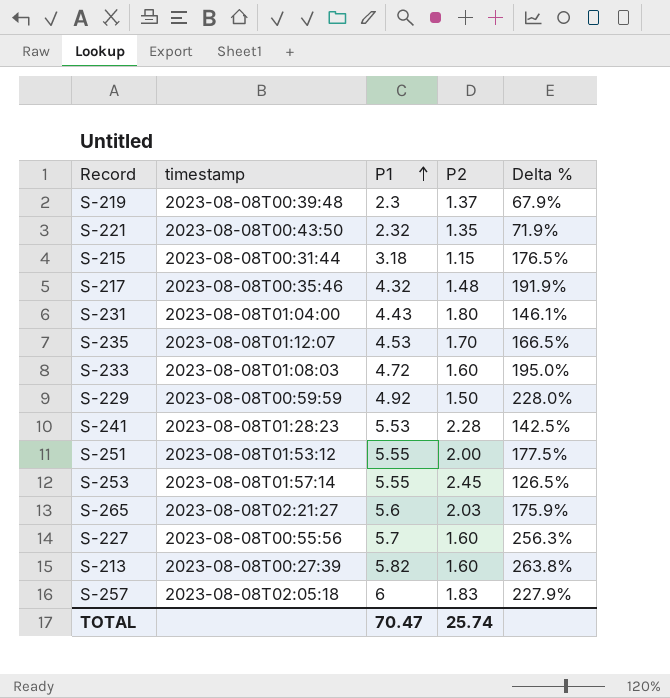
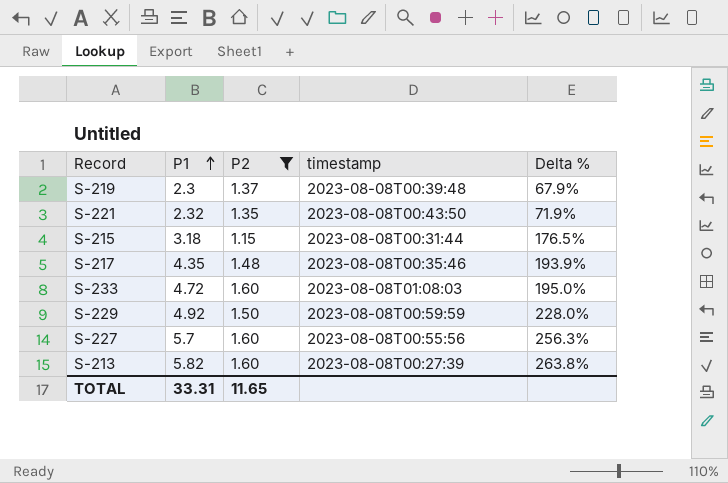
filter: none -> P2 <= 1.60
column timestamp | position: 2 -> 4
S-217 | P1: 4.32 -> 4.35
S-217 | Delta %: 191.9% -> 193.9%
TOTAL | P1: 70.47 -> 33.31
TOTAL | P2: 25.74 -> 11.65

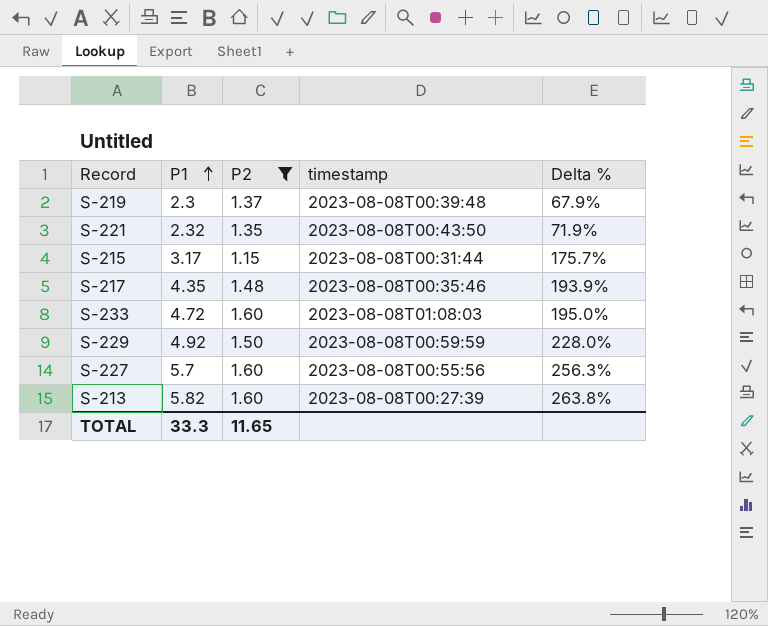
S-215 | P1: 3.18 -> 3.17
S-215 | Delta %: 176.5% -> 175.7%
TOTAL | P1: 33.31 -> 33.3

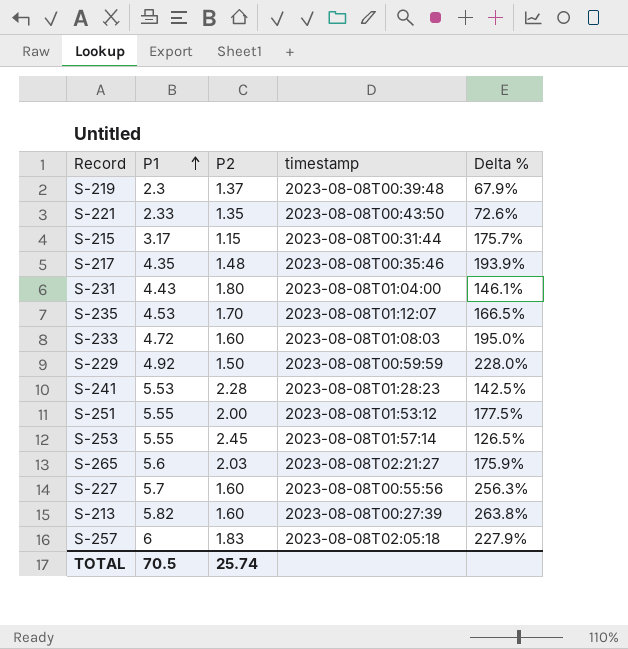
filter: P2 <= 1.60 -> none
S-221 | P1: 2.32 -> 2.33
S-221 | Delta %: 71.9% -> 72.6%
TOTAL | P1: 33.3 -> 70.5
TOTAL | P2: 11.65 -> 25.74

